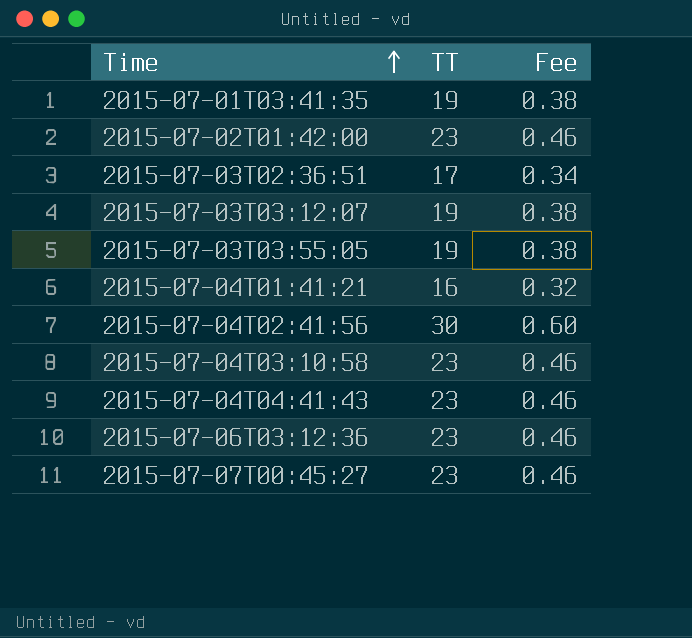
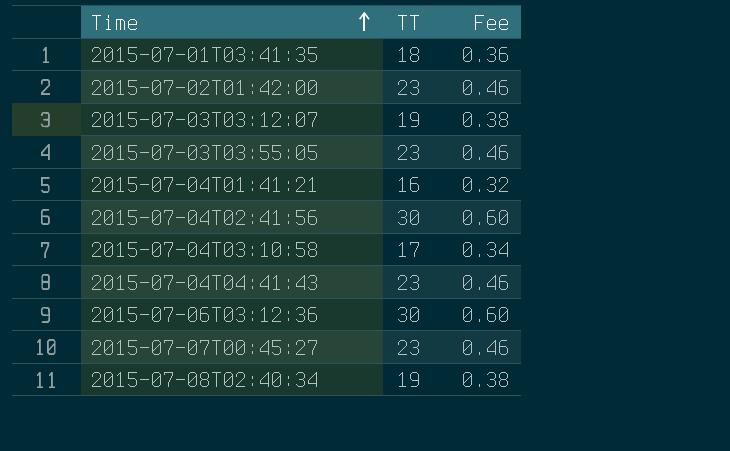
row 2015-07-03T02:36:51: 17 | 0.34 -> none
2015-07-01T03:41:35 | TT: 19 -> 18
2015-07-01T03:41:35 | Fee: 0.38 -> 0.36
2015-07-03T03:55:05 | TT: 19 -> 23
2015-07-03T03:55:05 | Fee: 0.38 -> 0.46
2015-07-04T03:10:58 | TT: 23 -> 17
2015-07-04T03:10:58 | Fee: 0.46 -> 0.34
2015-07-06T03:12:36 | TT: 23 -> 30
2015-07-06T03:12:36 | Fee: 0.46 -> 0.60
row 2015-07-08T02:40:34: none -> 19 | 0.38

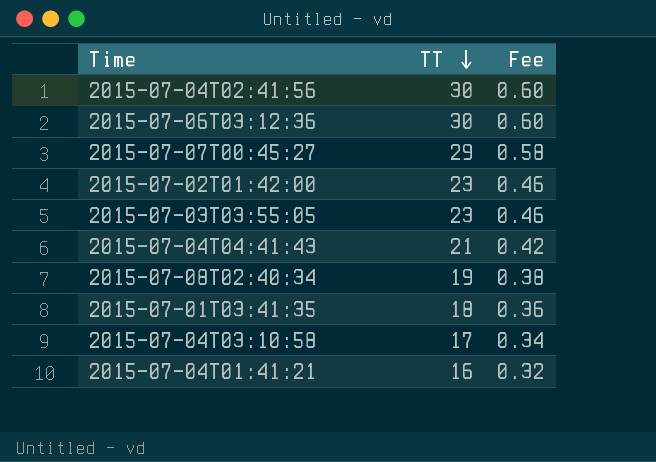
row order: Time ascending -> TT descending
row 2015-07-03T03:12:07: 19 | 0.38 -> none
2015-07-07T00:45:27 | TT: 23 -> 29
2015-07-07T00:45:27 | Fee: 0.46 -> 0.58
2015-07-04T04:41:43 | TT: 23 -> 21
2015-07-04T04:41:43 | Fee: 0.46 -> 0.42

